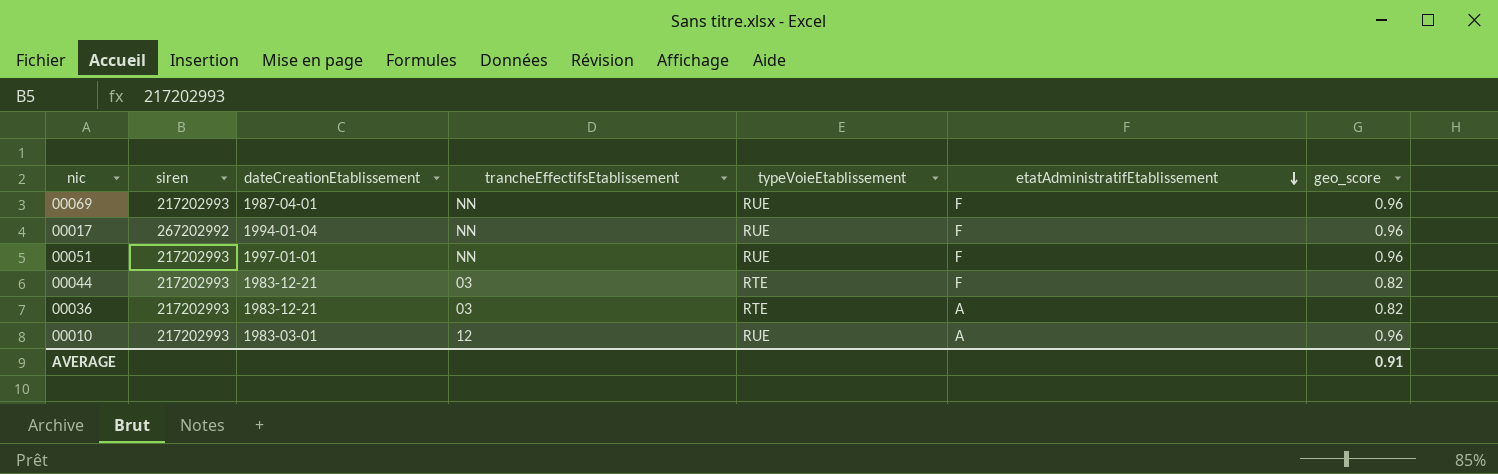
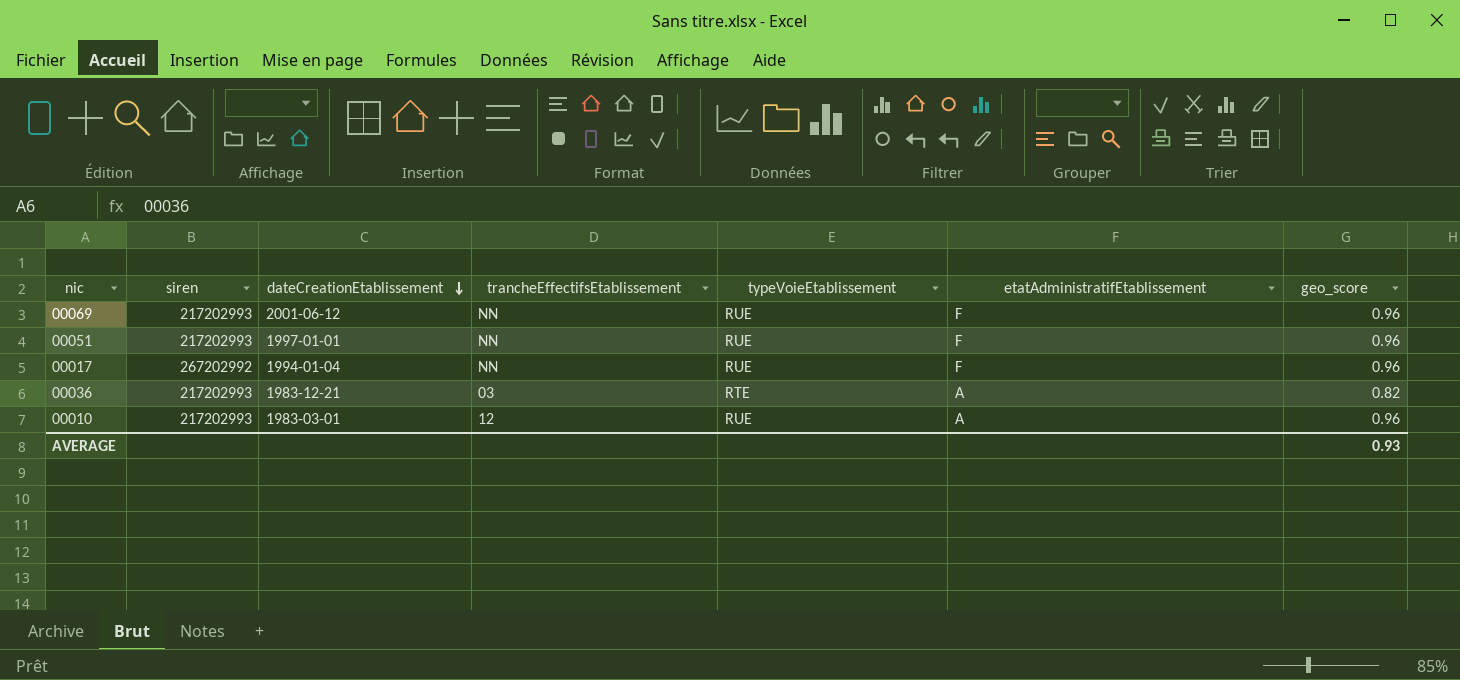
row order: etatAdministratifEtablissement descending -> dateCreationEtablissement descending
row 00044: 217202993 | 1983-12-21 | 03 | RTE | F | 0.82 -> none
00069 | dateCreationEtablissement: 1987-04-01 -> 2001-06-12
AVERAGE | geo_score: 0.91 -> 0.93

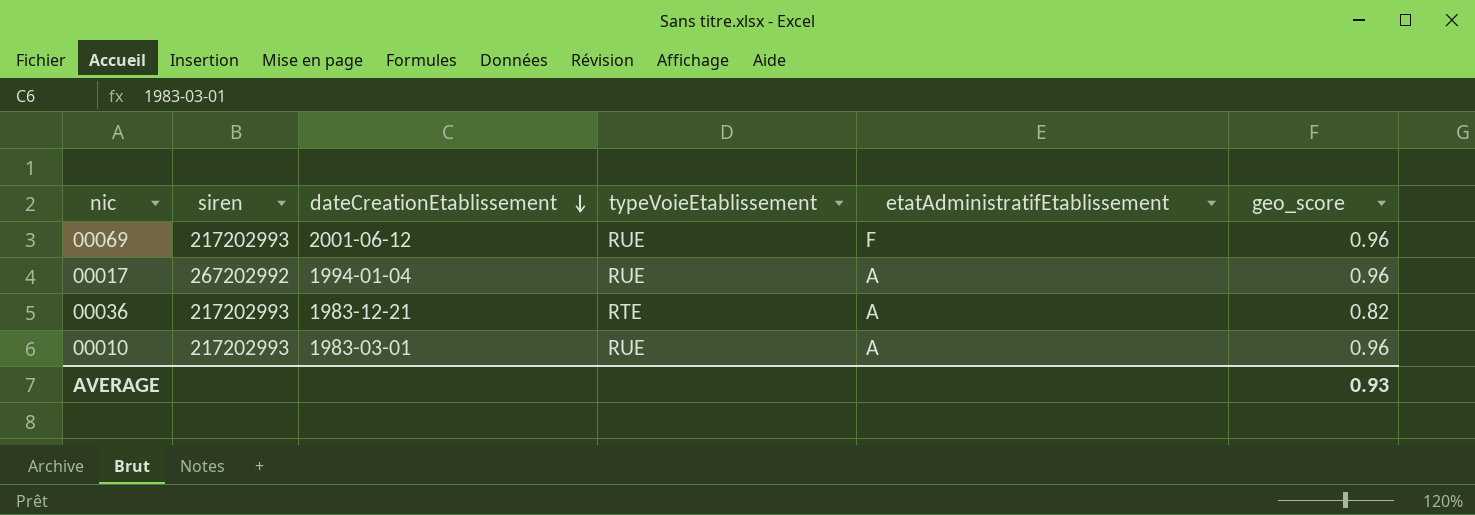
column trancheEffectifsEtablissement | position: 4 -> none
row 00051: 217202993 | 1997-01-01 | NN | RUE | F | 0.96 -> none
00017 | etatAdministratifEtablissement: F -> A

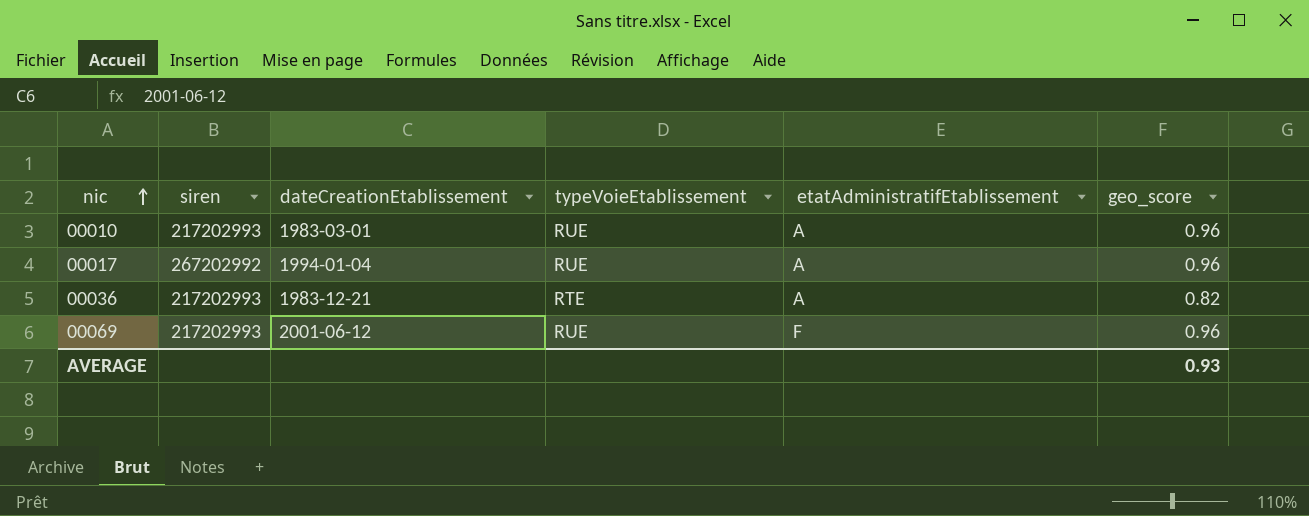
row order: dateCreationEtablissement descending -> nic ascending

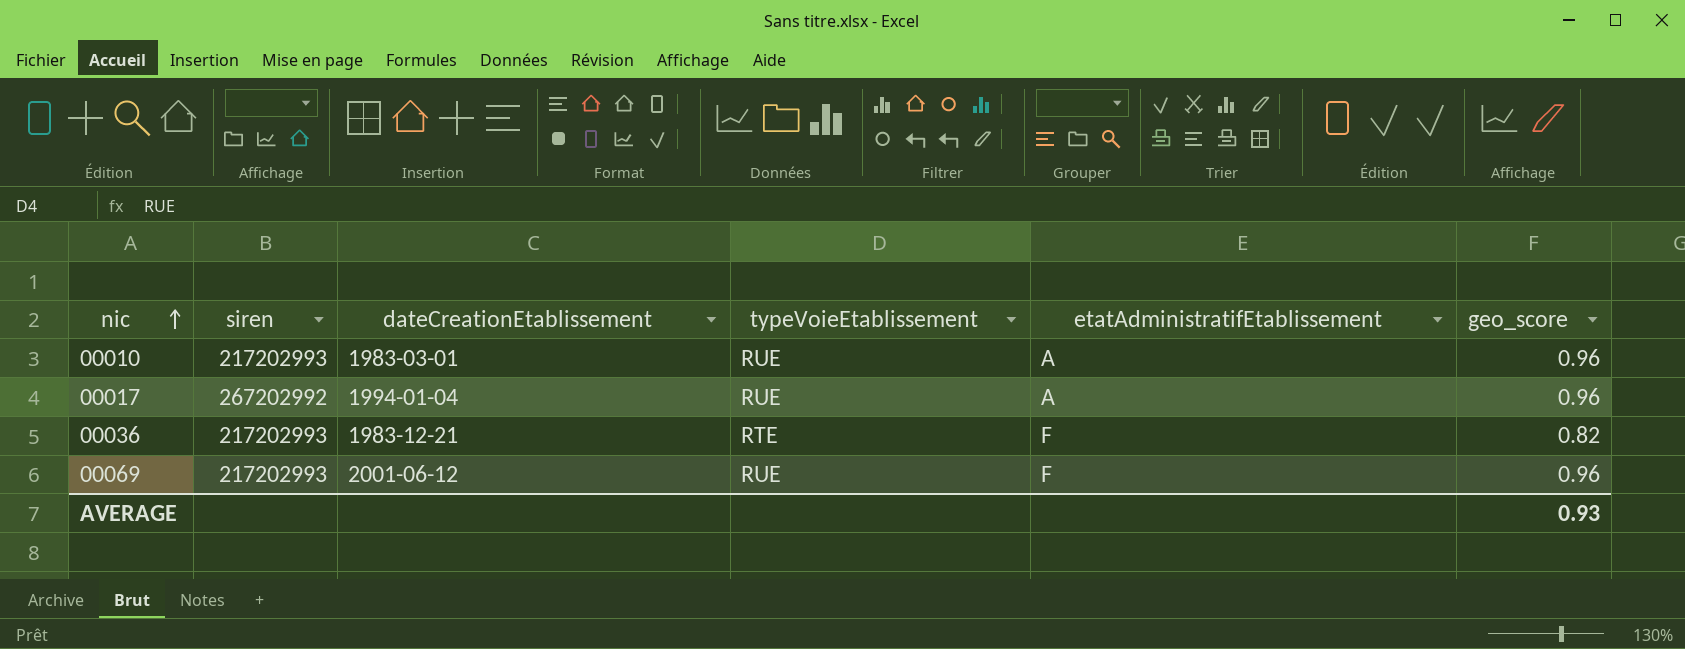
00036 | etatAdministratifEtablissement: A -> F

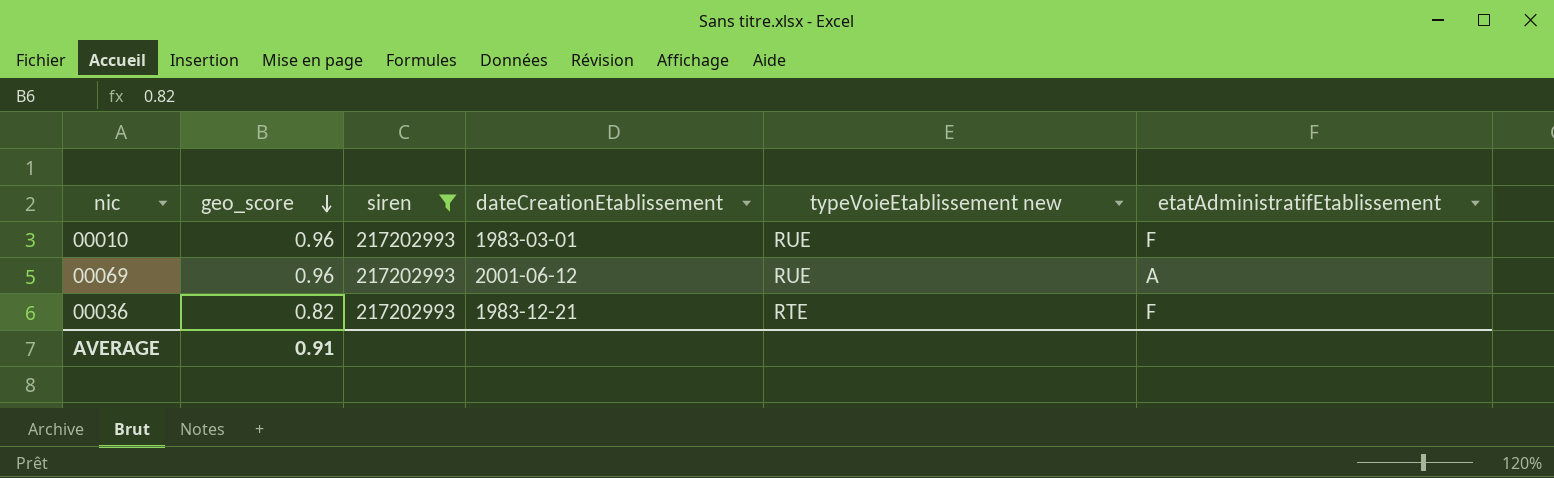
filter: none -> siren = 217202993
row order: nic ascending -> geo_score descending
column geo_score | position: 6 -> 2
column name: typeVoieEtablissement -> typeVoieEtablissement new
00010 | etatAdministratifEtablissement: A -> F
00069 | etatAdministratifEtablissement: F -> A
AVERAGE | geo_score: 0.93 -> 0.91

